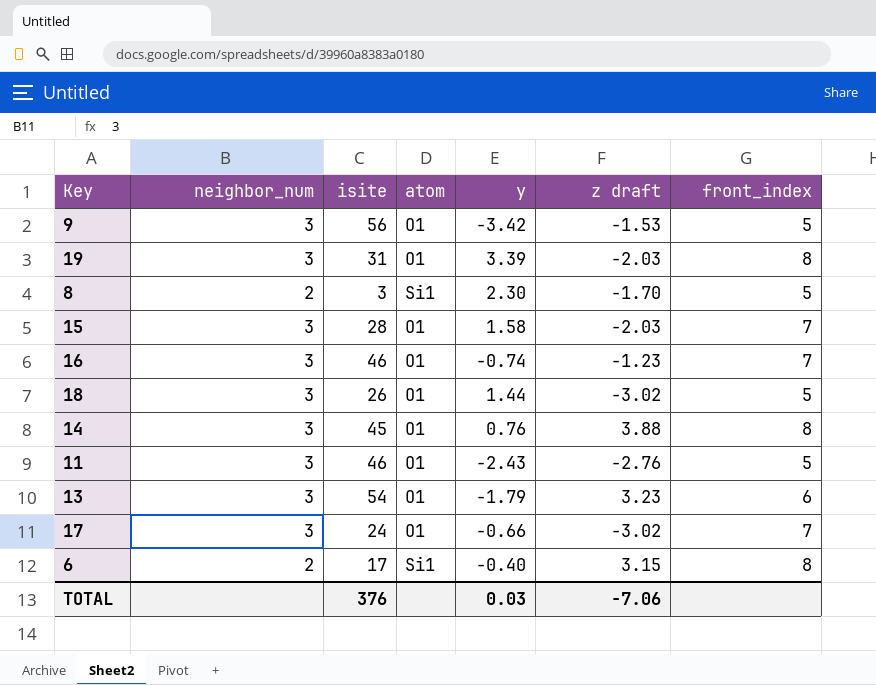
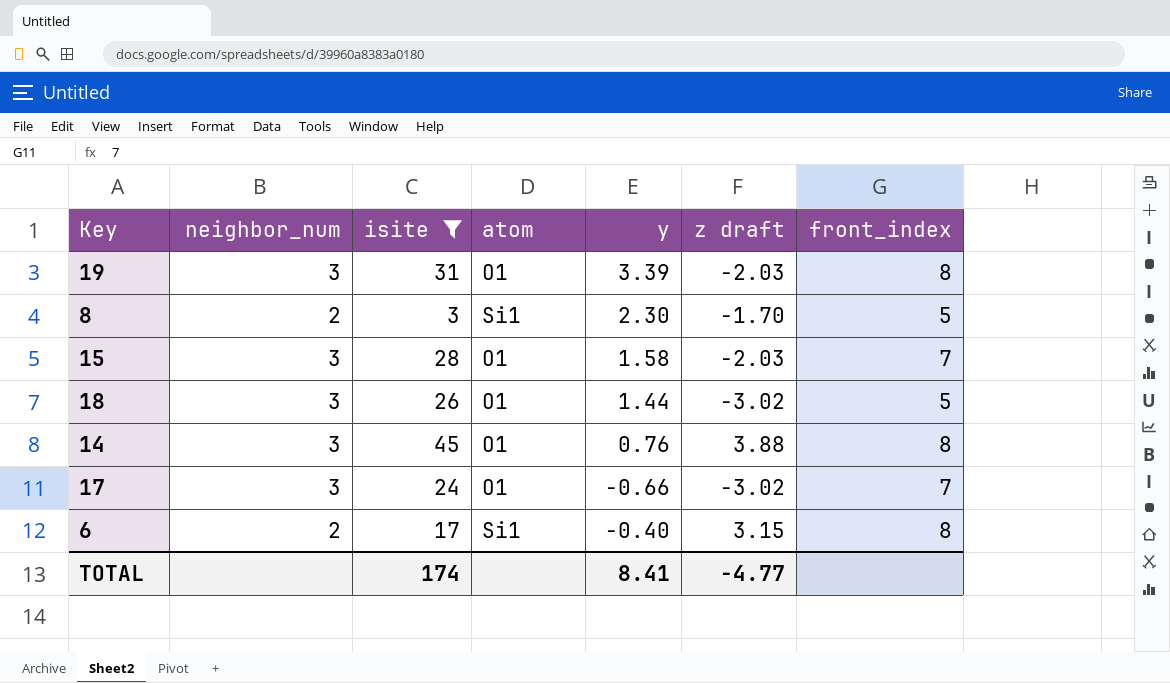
filter: none -> isite <= 45
TOTAL | isite: 376 -> 174
TOTAL | y: 0.03 -> 8.41
TOTAL | z draft: -7.06 -> -4.77

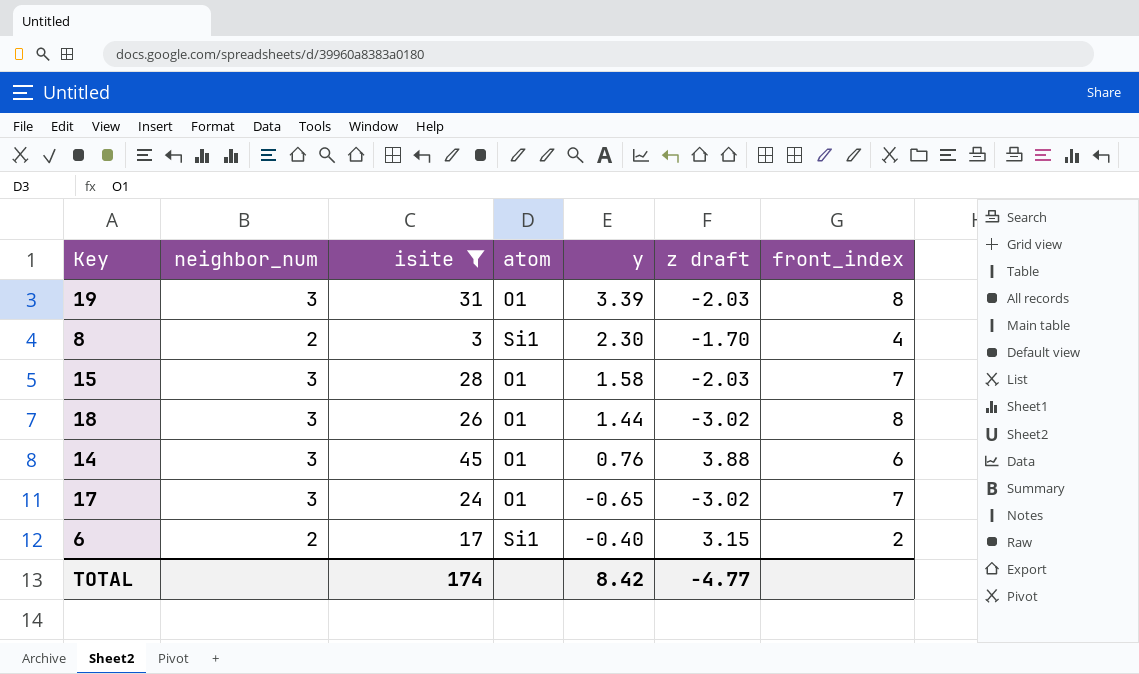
8 | front_index: 5 -> 4
18 | front_index: 5 -> 8
14 | front_index: 8 -> 6
17 | y: -0.66 -> -0.65
6 | front_index: 8 -> 2
TOTAL | y: 8.41 -> 8.42

